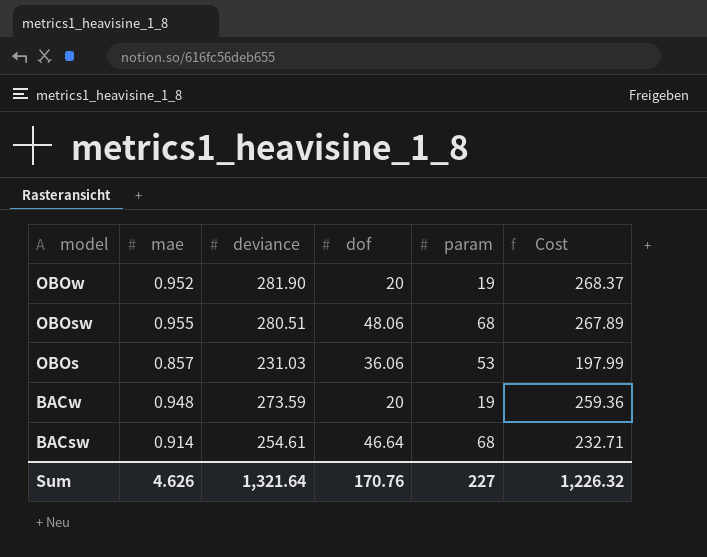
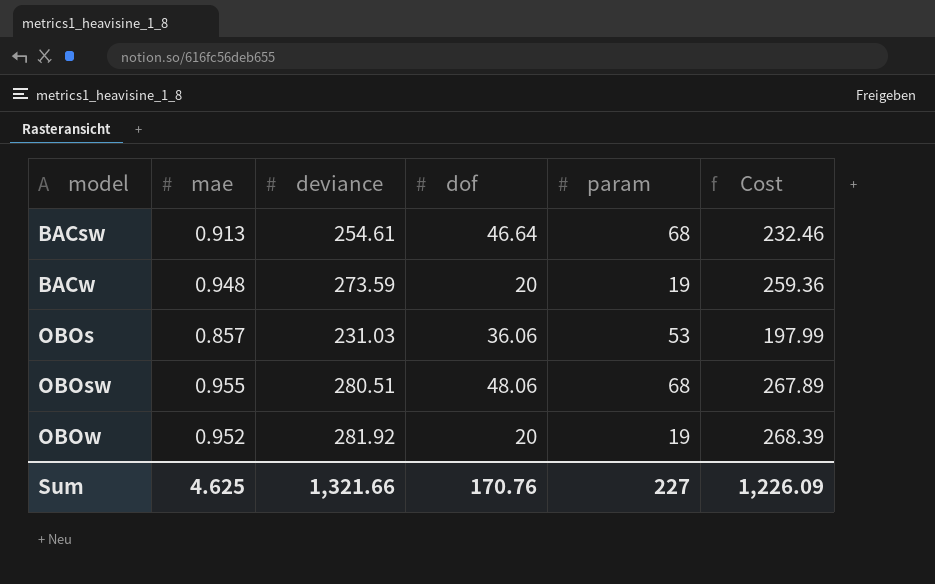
row order: model descending -> model ascending
BACsw | mae: 0.914 -> 0.913
BACsw | Cost: 232.71 -> 232.46
OBOw | deviance: 281.90 -> 281.92
OBOw | Cost: 268.37 -> 268.39
Sum | mae: 4.626 -> 4.625
Sum | deviance: 1,321.64 -> 1,321.66
Sum | Cost: 1,226.32 -> 1,226.09

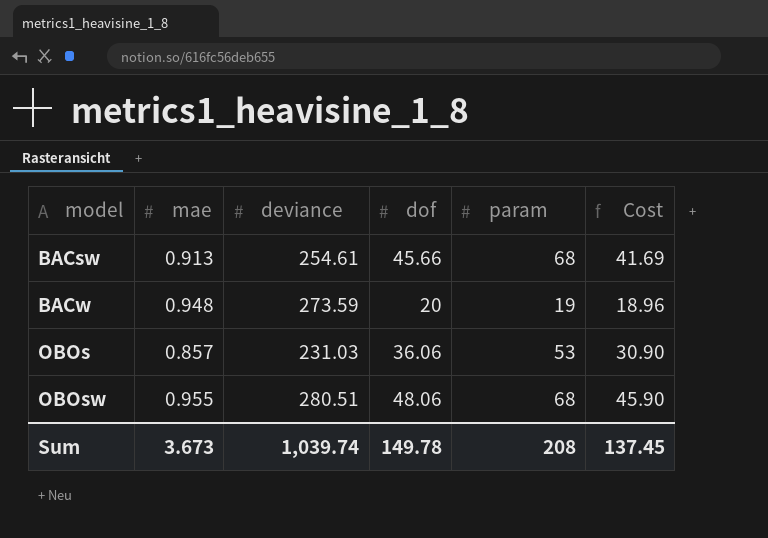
column Cost | formula: [mae] * [deviance] -> [mae] * [dof]
row OBOw: 0.952 | 281.92 | 20 | 19 | 268.39 -> none
BACsw | dof: 46.64 -> 45.66
Sum | mae: 4.625 -> 3.673
Sum | deviance: 1,321.66 -> 1,039.74
Sum | dof: 170.76 -> 149.78
Sum | param: 227 -> 208
Sum | Cost: 1,226.09 -> 137.45

